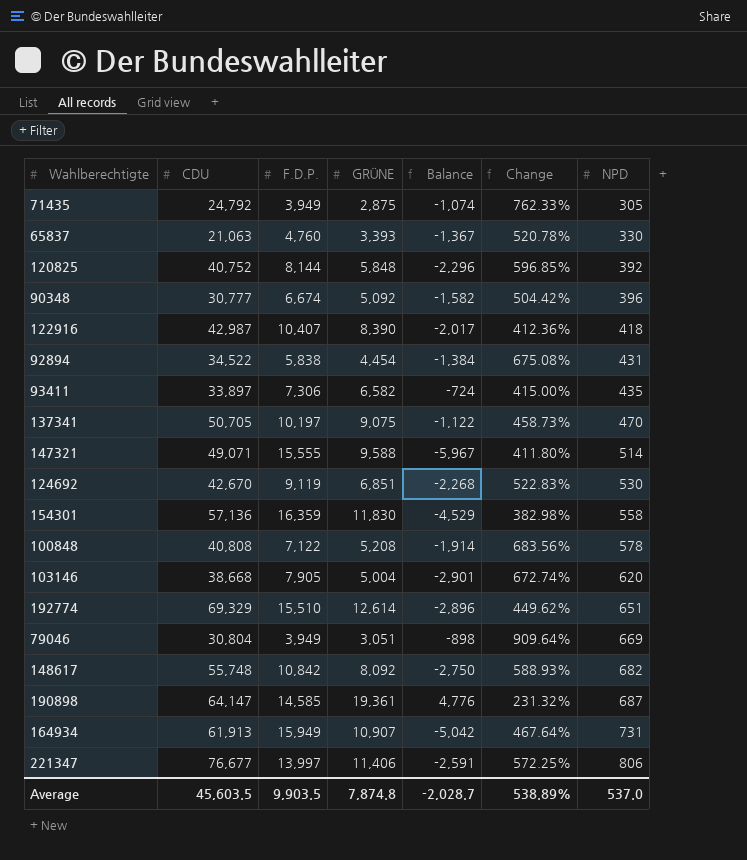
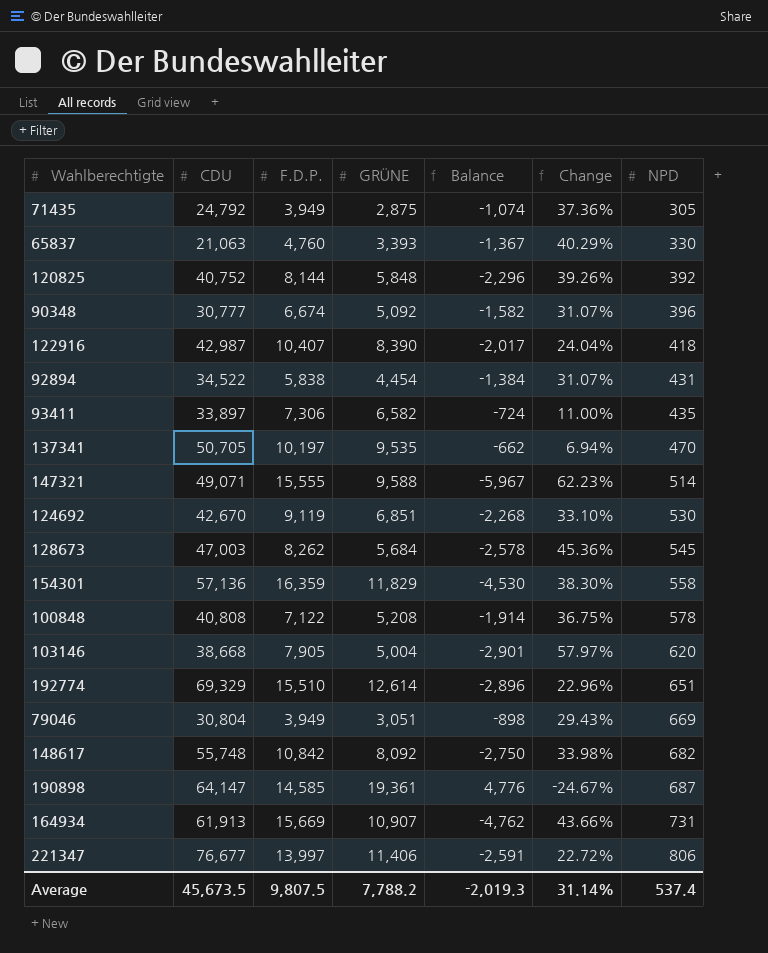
column Change | formula: ([CDU] - [GRÜNE]) / [GRÜNE] -> ([F.D.P.] - [GRÜNE]) / [GRÜNE]
137341 | GRÜNE: 9,075 -> 9,535
137341 | Balance: -1,122 -> -662
row 128673: none -> 47,003 | 8,262 | 5,684 | -2,578 | 45.36% | 545
154301 | GRÜNE: 11,830 -> 11,829
154301 | Balance: -4,529 -> -4,530
164934 | F.D.P.: 15,949 -> 15,669
164934 | Balance: -5,042 -> -4,762
Average | CDU: 45,603.5 -> 45,673.5
Average | F.D.P.: 9,903.5 -> 9,807.5
Average | GRÜNE: 7,874.8 -> 7,788.2
Average | Balance: -2,028.7 -> -2,019.3
Average | Change: 538.89% -> 31.14%
Average | NPD: 537.0 -> 537.4

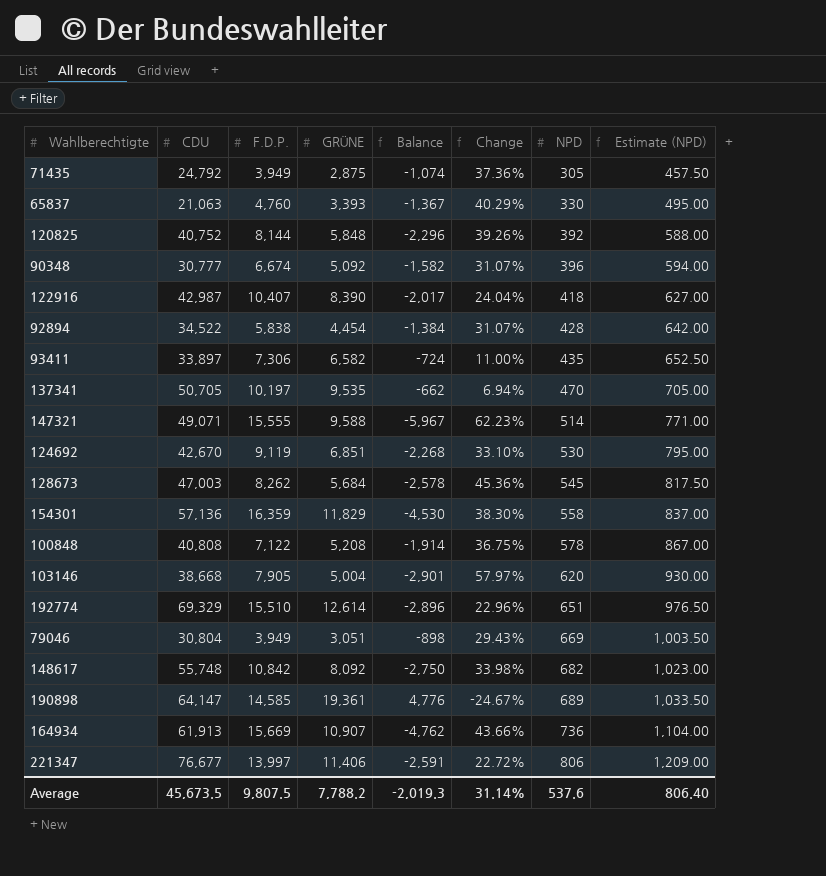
column Estimate (NPD) | formula: none -> [NPD] * 1.5
92894 | NPD: 431 -> 428
190898 | NPD: 687 -> 689
164934 | NPD: 731 -> 736
Average | NPD: 537.4 -> 537.6

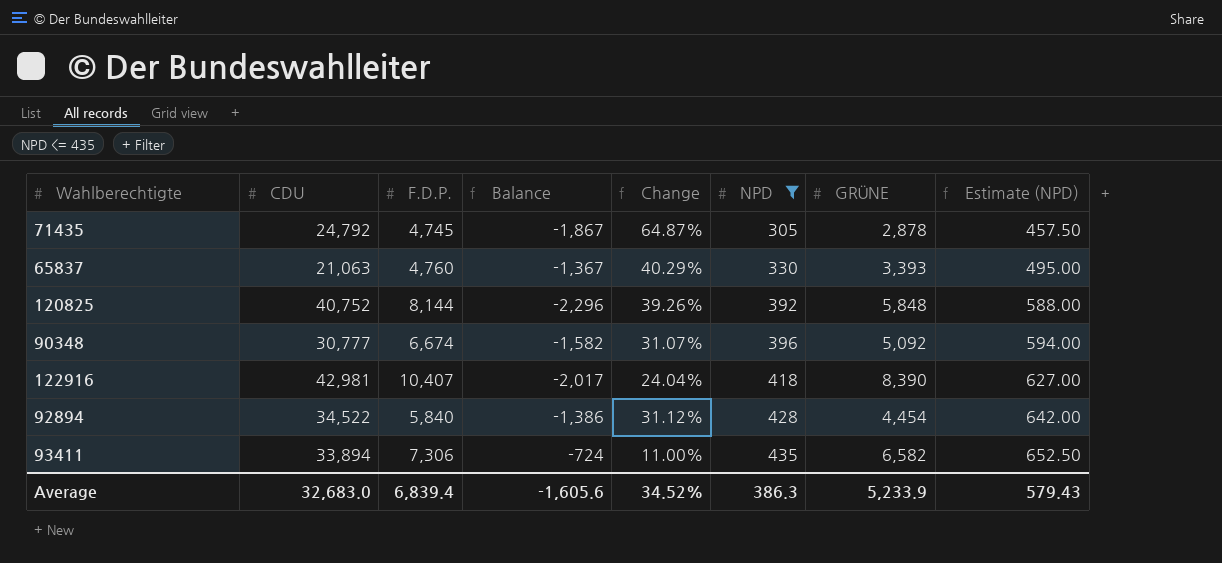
filter: none -> NPD <= 435
column GRÜNE | position: 4 -> 7
71435 | F.D.P.: 3,949 -> 4,745
71435 | Balance: -1,074 -> -1,867
71435 | Change: 37.36% -> 64.87%
71435 | GRÜNE: 2,875 -> 2,878
122916 | CDU: 42,987 -> 42,981
92894 | F.D.P.: 5,838 -> 5,840
92894 | Balance: -1,384 -> -1,386
92894 | Change: 31.07% -> 31.12%
93411 | CDU: 33,897 -> 33,894
Average | CDU: 45,673.5 -> 32,683.0
Average | F.D.P.: 9,807.5 -> 6,839.4
Average | Balance: -2,019.3 -> -1,605.6
Average | Change: 31.14% -> 34.52%
Average | NPD: 537.6 -> 386.3
Average | GRÜNE: 7,788.2 -> 5,233.9
Average | Estimate (NPD): 806.40 -> 579.43

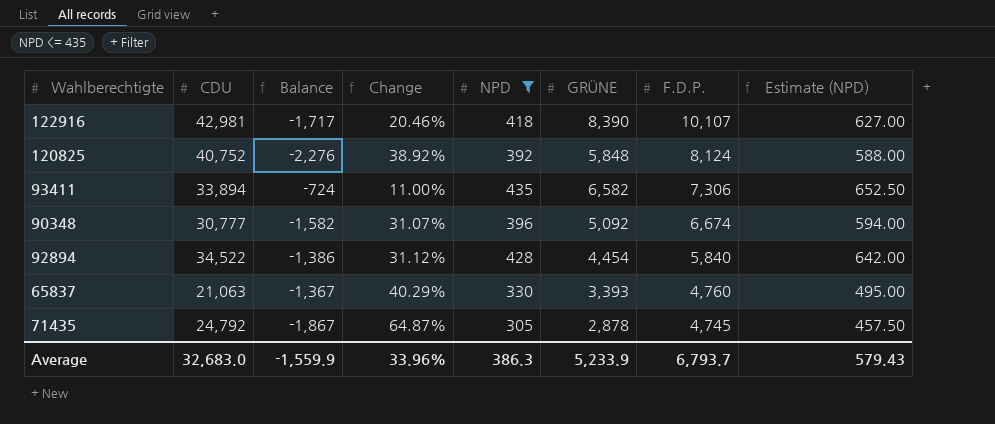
row order: NPD ascending -> F.D.P. descending
column F.D.P. | position: 3 -> 7
122916 | Balance: -2,017 -> -1,717
122916 | Change: 24.04% -> 20.46%
122916 | F.D.P.: 10,407 -> 10,107
120825 | Balance: -2,296 -> -2,276
120825 | Change: 39.26% -> 38.92%
120825 | F.D.P.: 8,144 -> 8,124
Average | Balance: -1,605.6 -> -1,559.9
Average | Change: 34.52% -> 33.96%
Average | F.D.P.: 6,839.4 -> 6,793.7

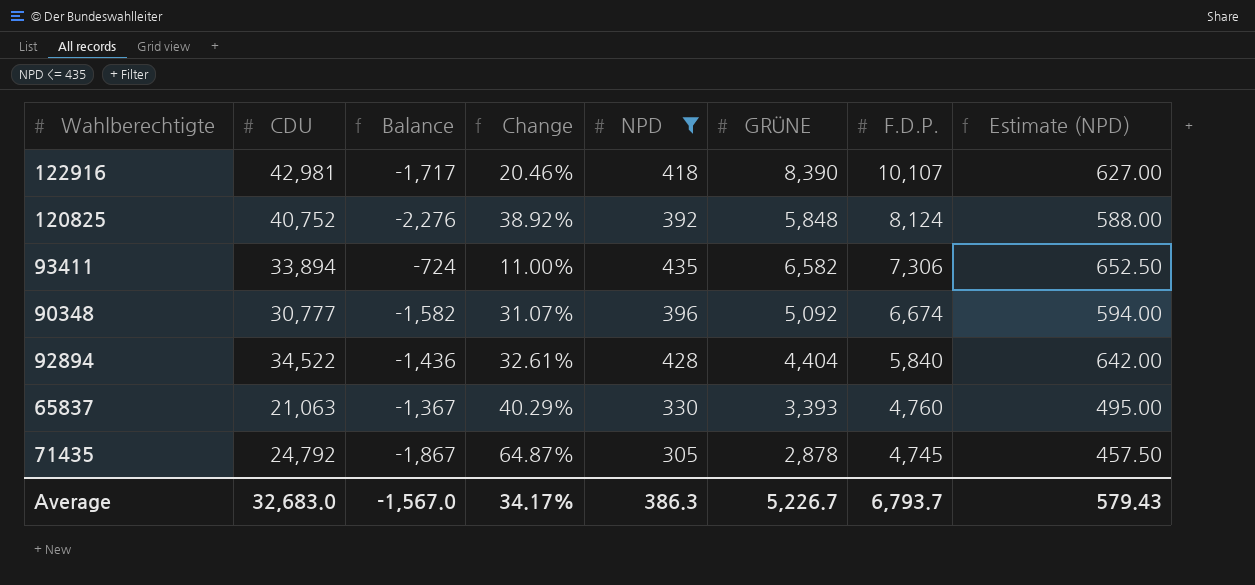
92894 | Balance: -1,386 -> -1,436
92894 | Change: 31.12% -> 32.61%
92894 | GRÜNE: 4,454 -> 4,404
Average | Balance: -1,559.9 -> -1,567.0
Average | Change: 33.96% -> 34.17%
Average | GRÜNE: 5,233.9 -> 5,226.7

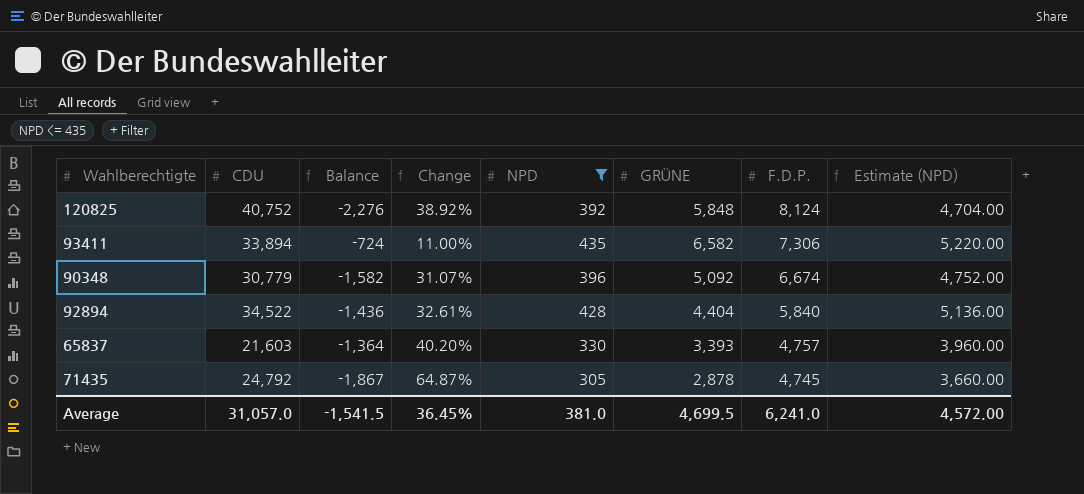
column Estimate (NPD) | formula: [NPD] * 1.5 -> [NPD] * 12
row 122916: 42,981 | -1,717 | 20.46% | 418 | 8,390 | 10,107 | 627.00 -> none
90348 | CDU: 30,777 -> 30,779
65837 | CDU: 21,063 -> 21,603
65837 | Balance: -1,367 -> -1,364
65837 | Change: 40.29% -> 40.20%
65837 | F.D.P.: 4,760 -> 4,757
Average | CDU: 32,683.0 -> 31,057.0
Average | Balance: -1,567.0 -> -1,541.5
Average | Change: 34.17% -> 36.45%
Average | NPD: 386.3 -> 381.0
Average | GRÜNE: 5,226.7 -> 4,699.5
Average | F.D.P.: 6,793.7 -> 6,241.0
Average | Estimate (NPD): 579.43 -> 4,572.00

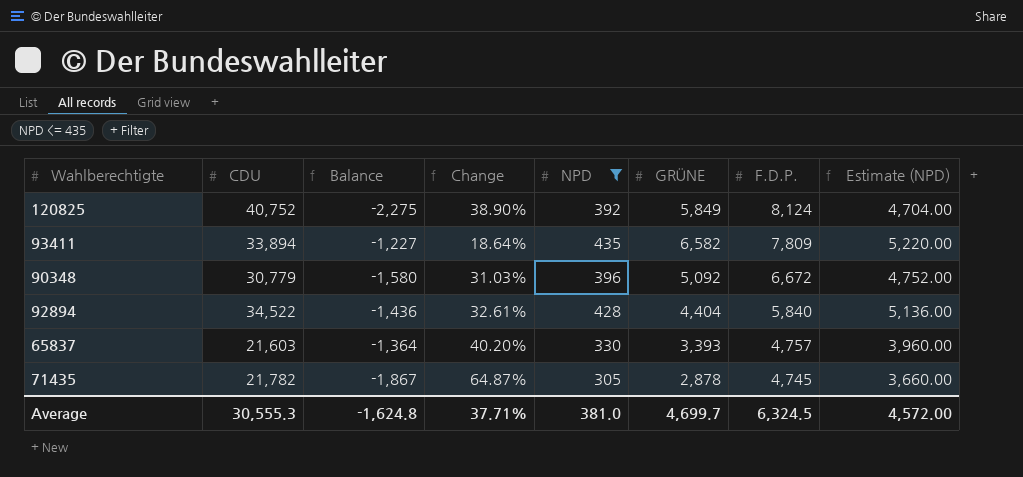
120825 | Balance: -2,276 -> -2,275
120825 | Change: 38.92% -> 38.90%
120825 | GRÜNE: 5,848 -> 5,849
93411 | Balance: -724 -> -1,227
93411 | Change: 11.00% -> 18.64%
93411 | F.D.P.: 7,306 -> 7,809
90348 | Balance: -1,582 -> -1,580
90348 | Change: 31.07% -> 31.03%
90348 | F.D.P.: 6,674 -> 6,672
71435 | CDU: 24,792 -> 21,782
Average | CDU: 31,057.0 -> 30,555.3
Average | Balance: -1,541.5 -> -1,624.8
Average | Change: 36.45% -> 37.71%
Average | GRÜNE: 4,699.5 -> 4,699.7
Average | F.D.P.: 6,241.0 -> 6,324.5

